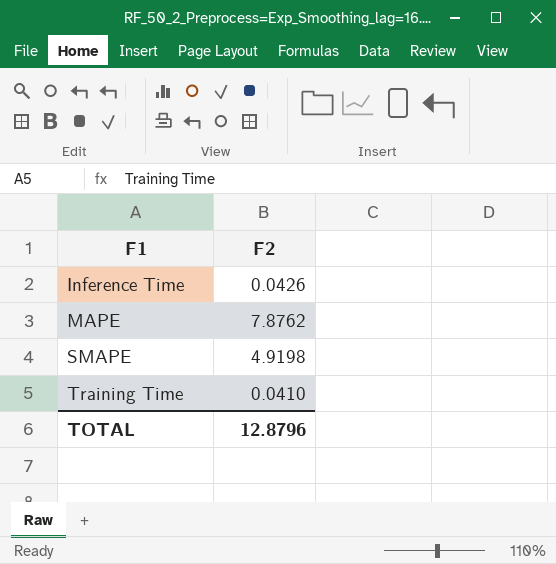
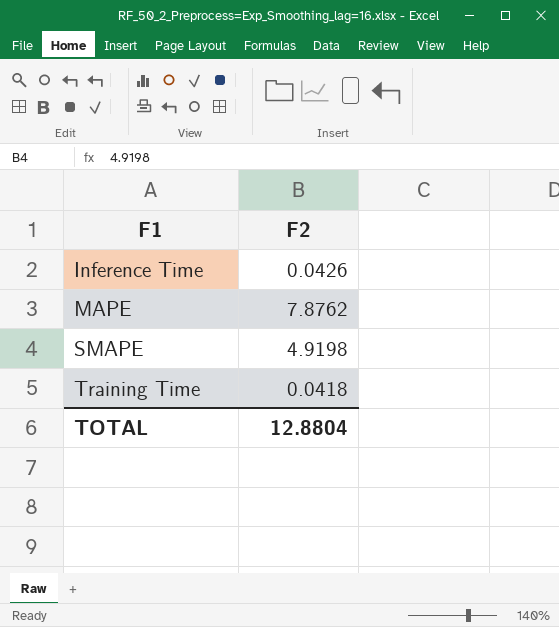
Training Time | F2: 0.0410 -> 0.0418
TOTAL | F2: 12.8796 -> 12.8804

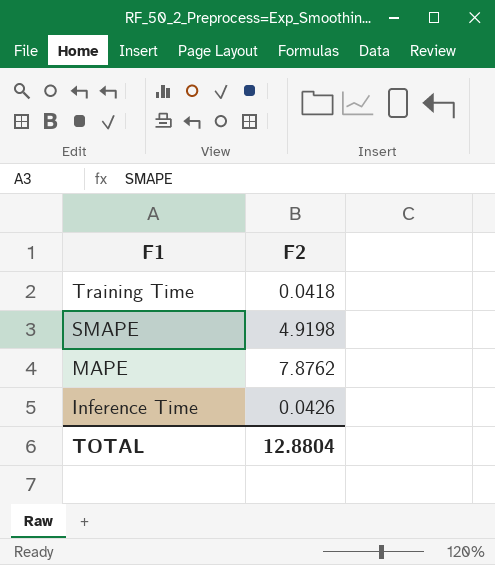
row order: F1 ascending -> F1 descending

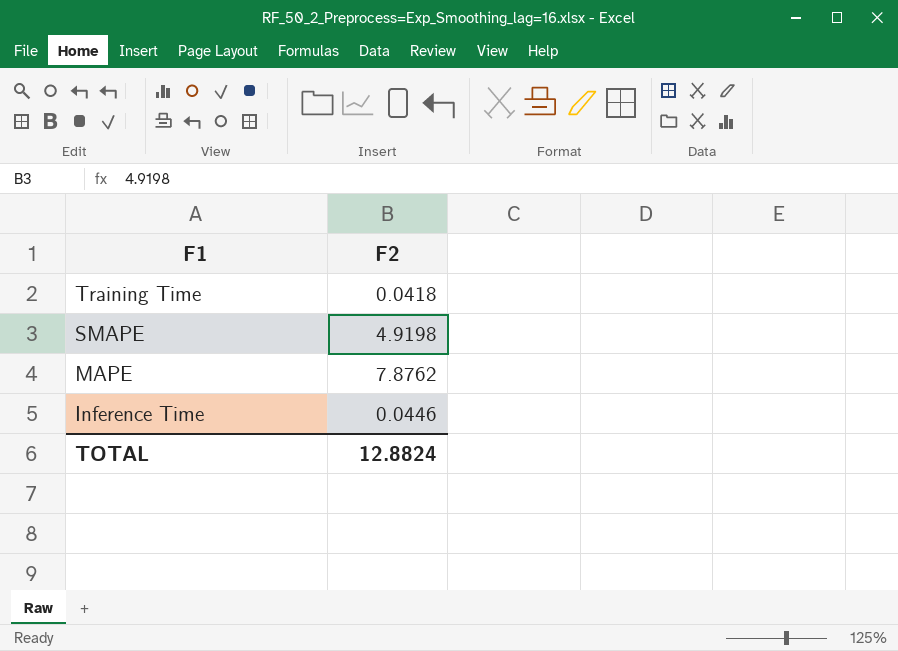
Inference Time | F2: 0.0426 -> 0.0446
TOTAL | F2: 12.8804 -> 12.8824

